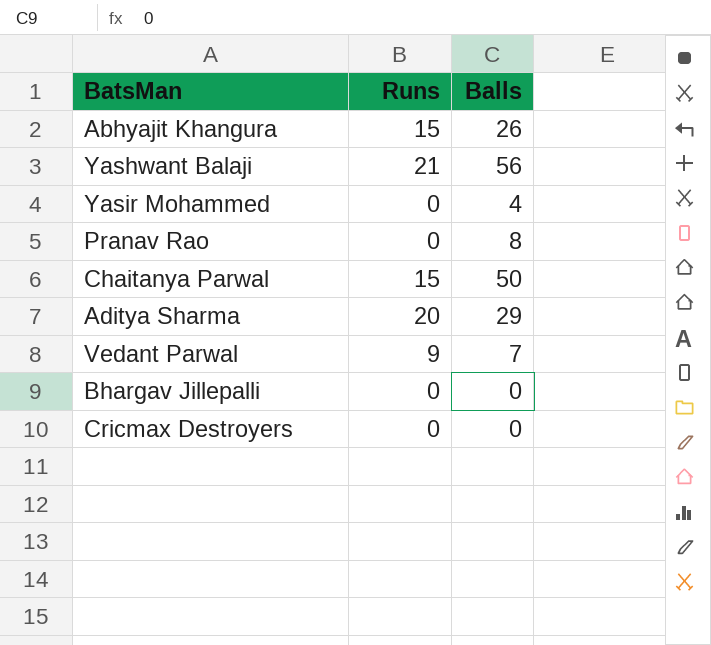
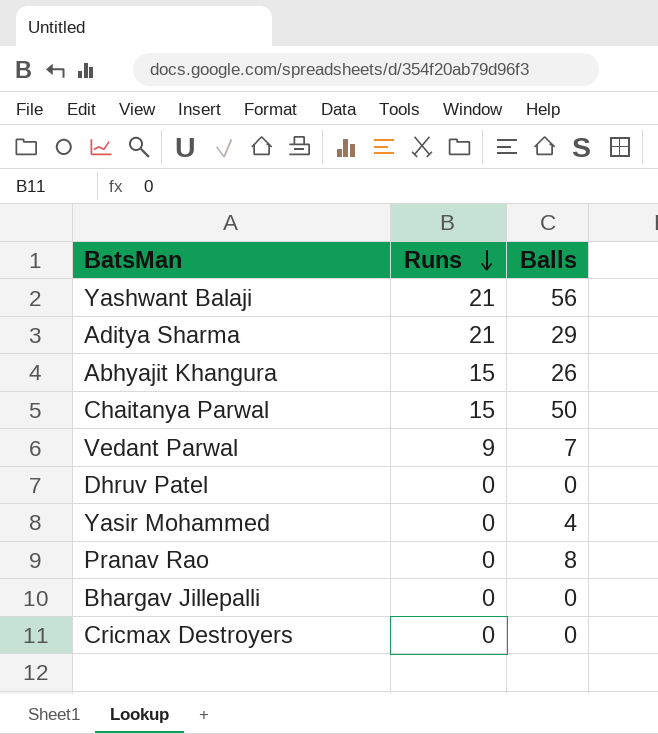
row order: none -> Runs descending
Aditya Sharma | Runs: 20 -> 21
row Dhruv Patel: none -> 0 | 0

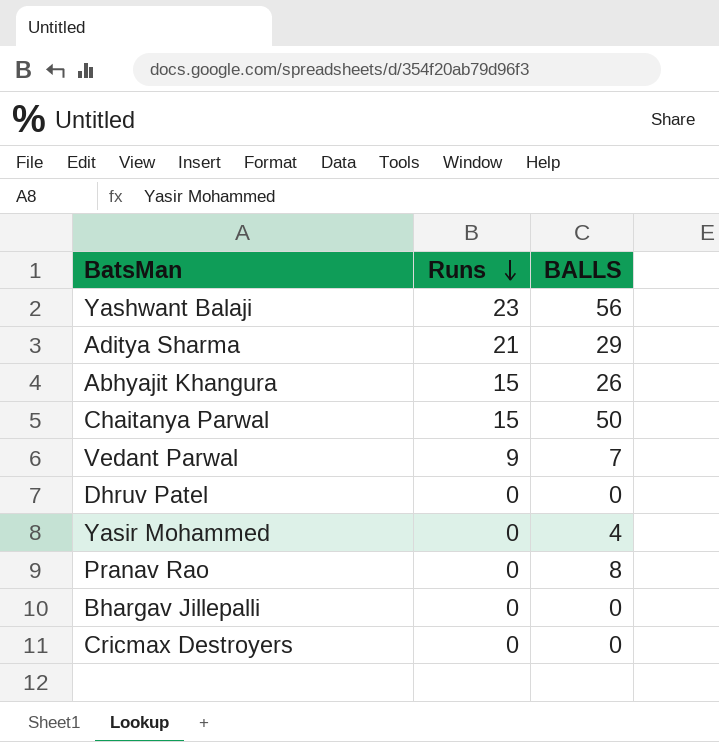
column name: Balls -> BALLS
Yashwant Balaji | Runs: 21 -> 23

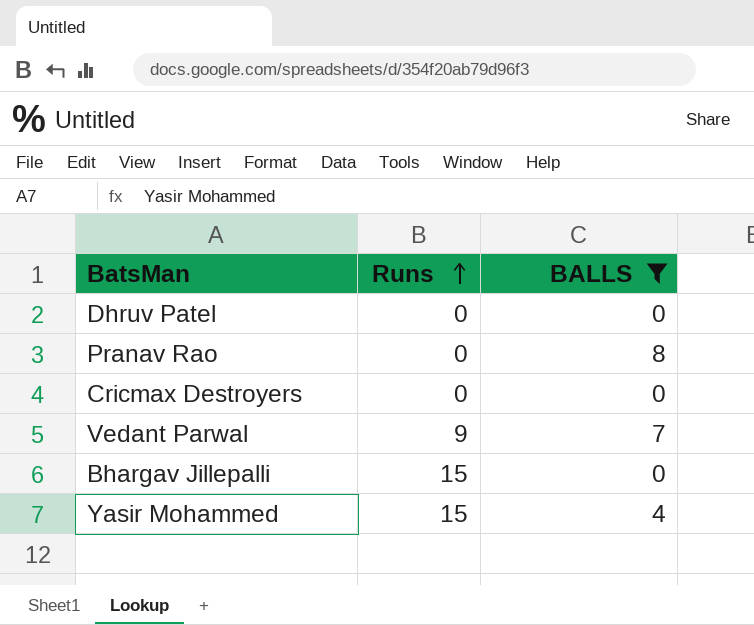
filter: none -> BALLS <= 8
row order: Runs descending -> Runs ascending
Bhargav Jillepalli | Runs: 0 -> 15
Yasir Mohammed | Runs: 0 -> 15

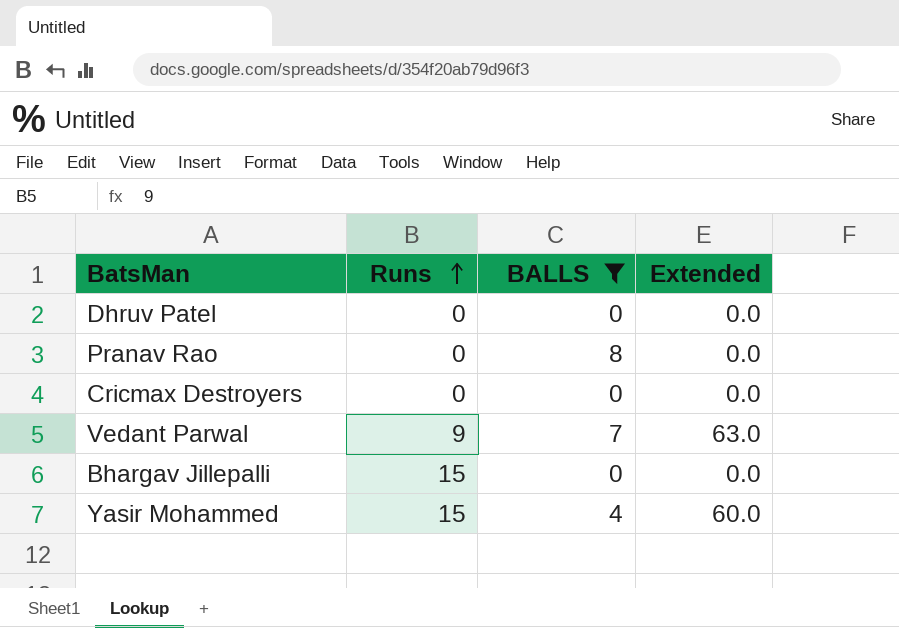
column Extended | formula: none -> [Runs] * [BALLS]

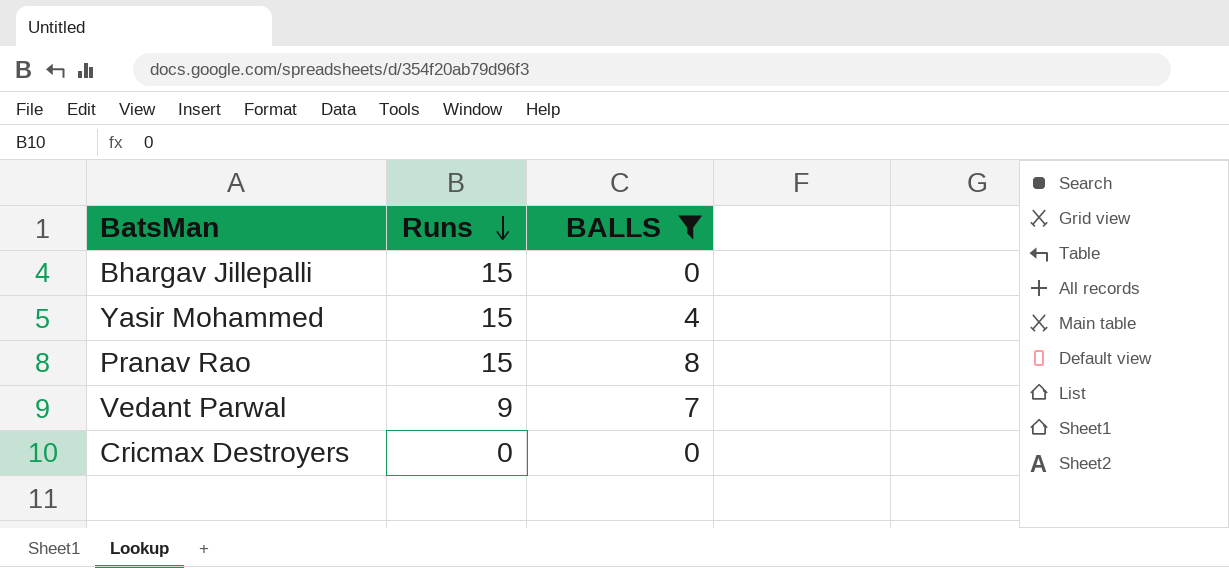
row order: Runs ascending -> Runs descending
column Extended | formula: [Runs] * [BALLS] -> none
row Dhruv Patel: 0 | 0 | 0.0 -> none
Pranav Rao | Runs: 0 -> 15

